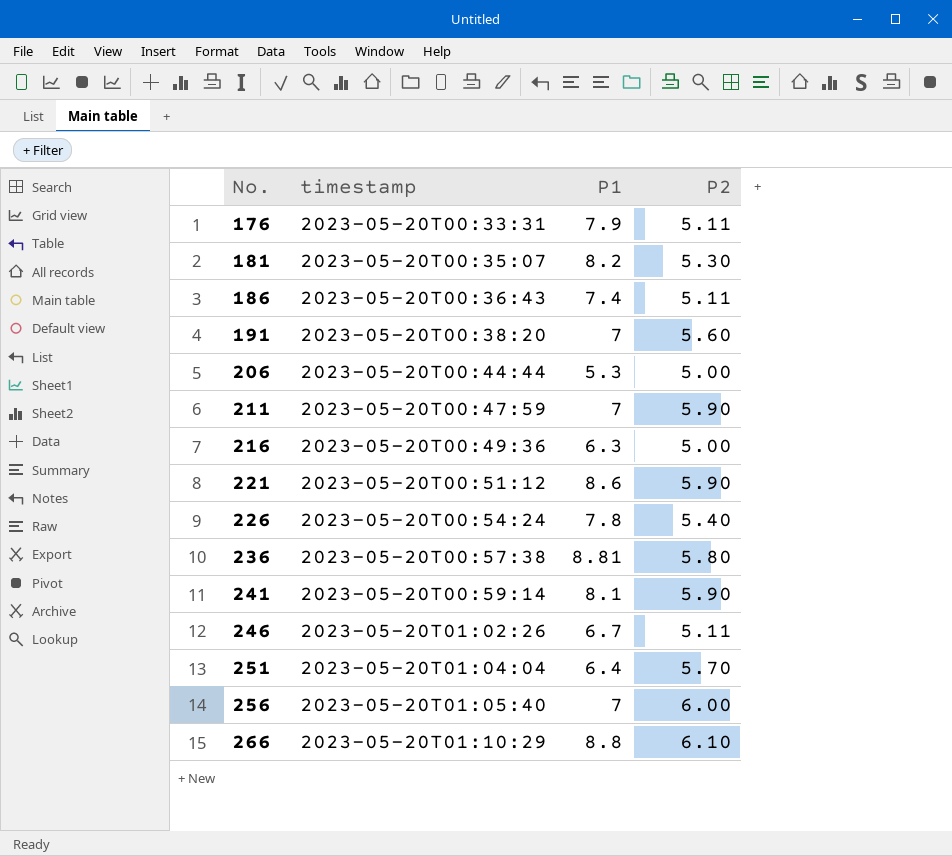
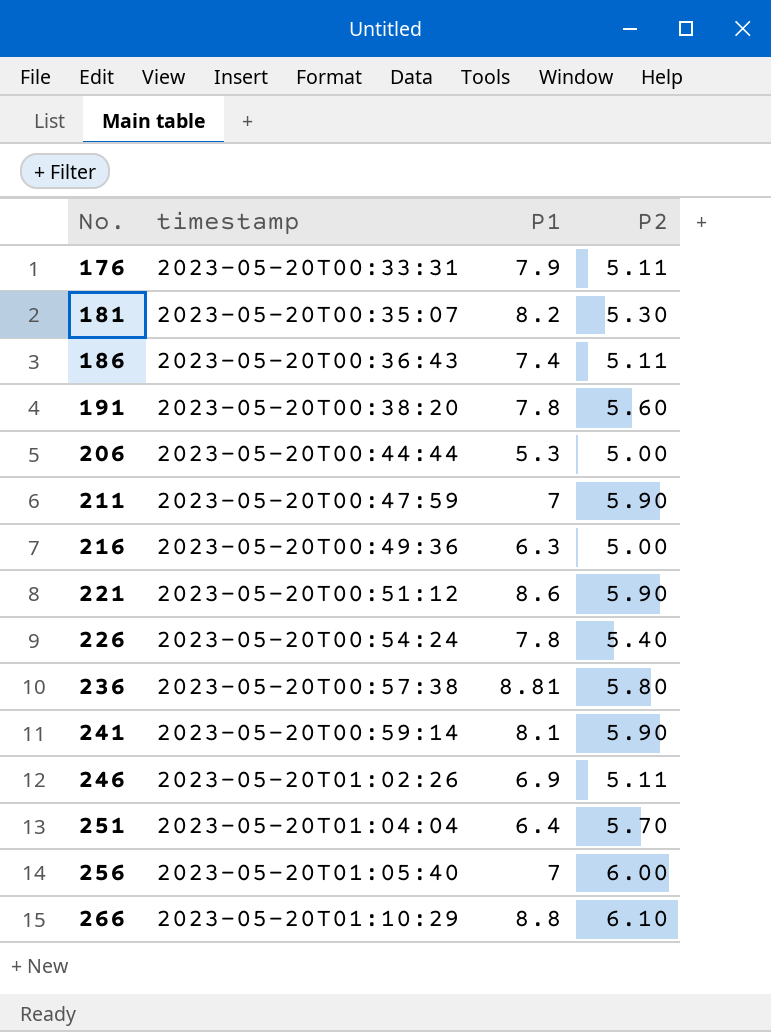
191 | P1: 7 -> 7.8
246 | P1: 6.7 -> 6.9

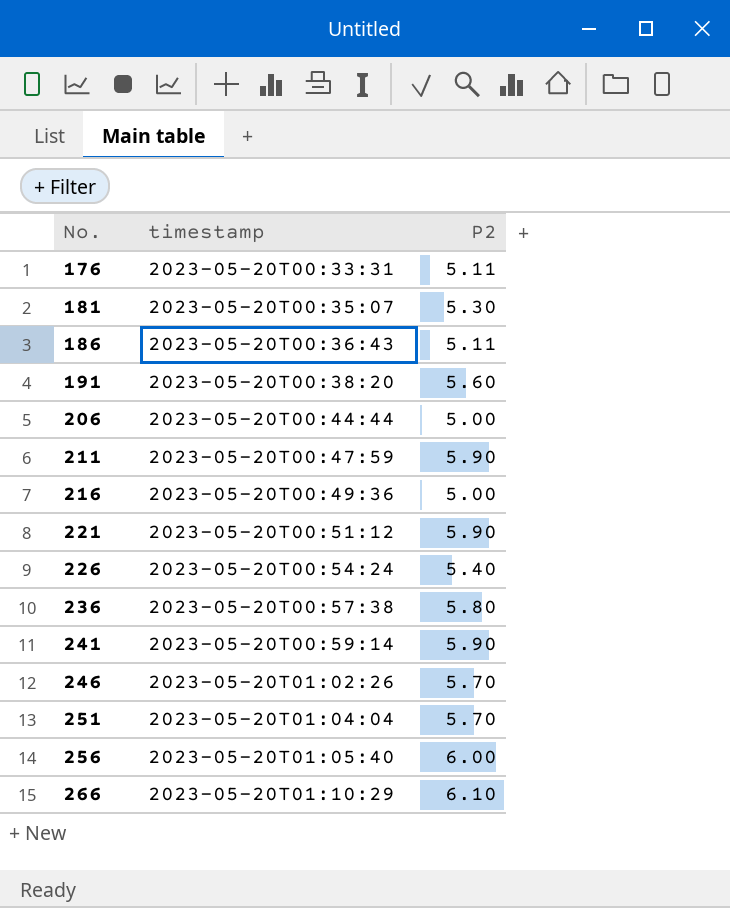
column P1 | position: 3 -> none
246 | P2: 5.11 -> 5.70

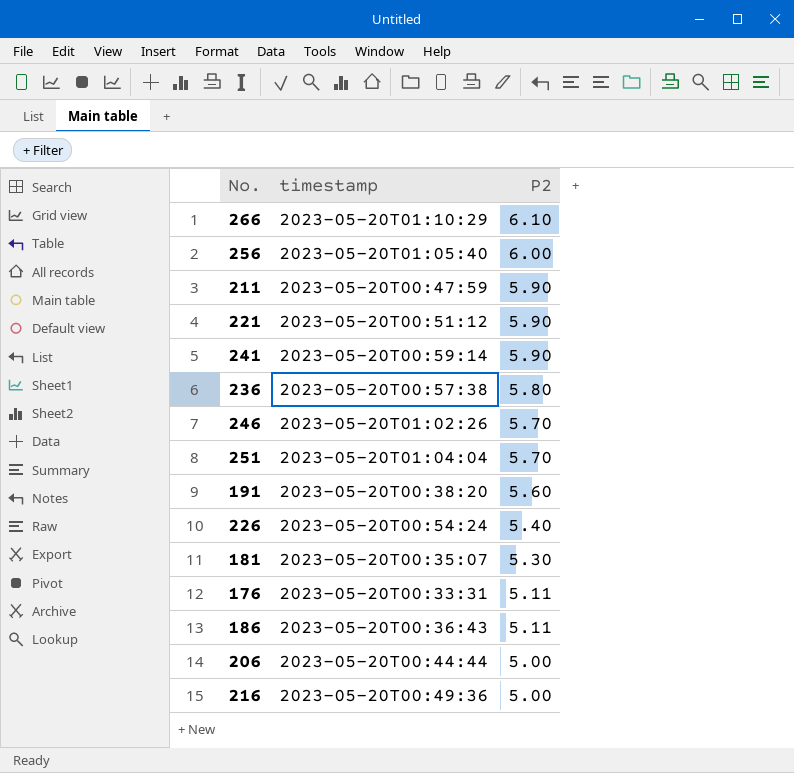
row order: No. ascending -> P2 descending

